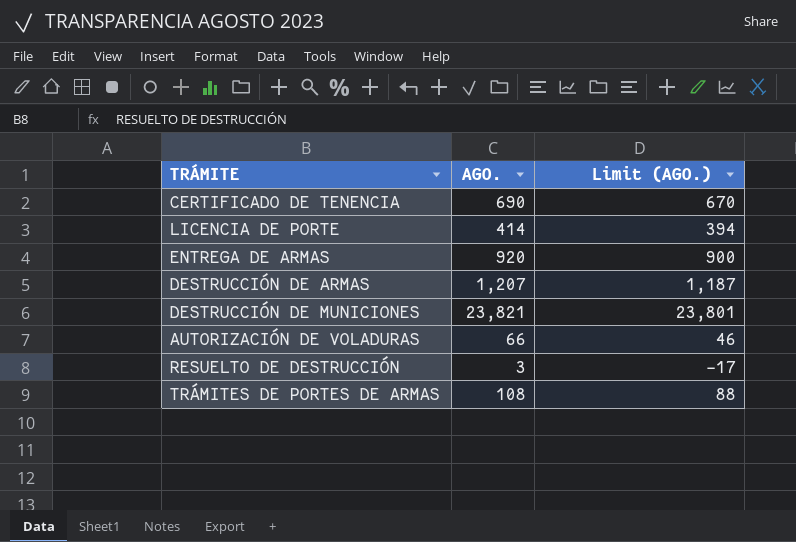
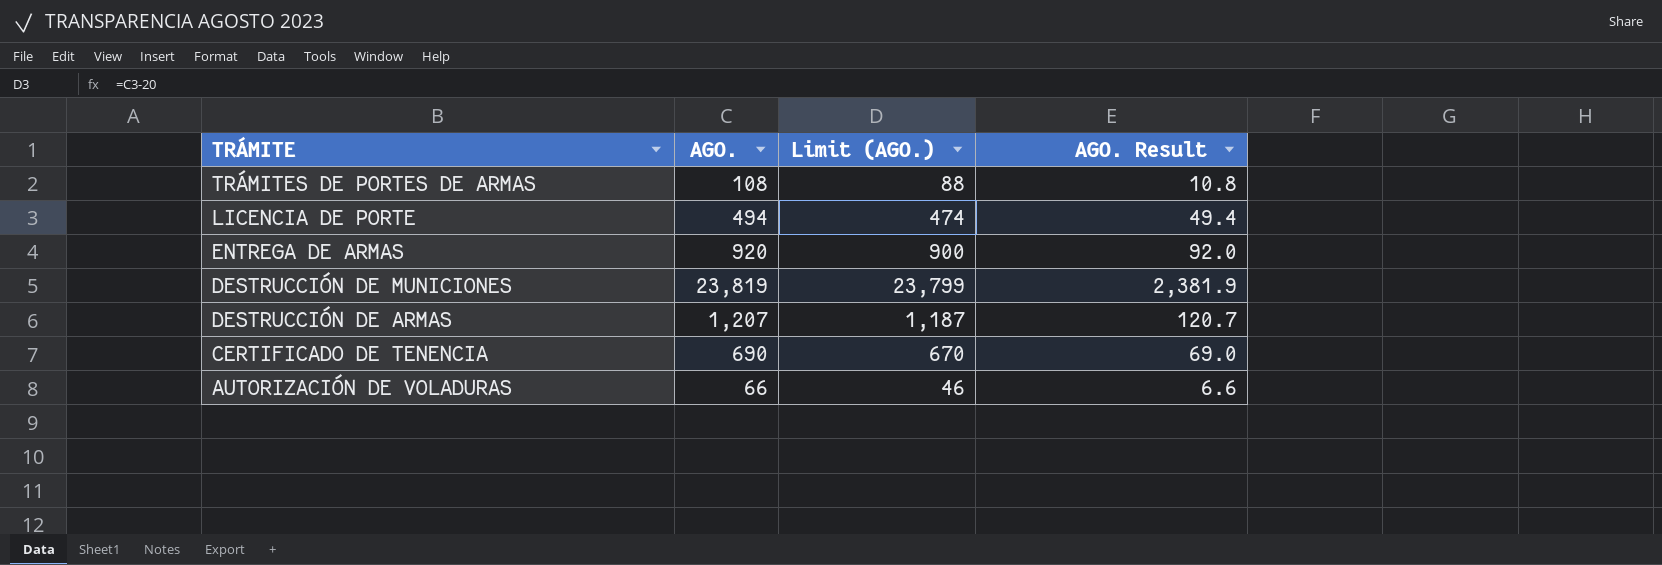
row order: none -> TRÁMITE descending
column AGO. Result | formula: none -> [AGO.] * 0.1
row RESUELTO DE DESTRUCCIÓN: 3 | -17 -> none
LICENCIA DE PORTE | AGO.: 414 -> 494
LICENCIA DE PORTE | Limit (AGO.): 394 -> 474
DESTRUCCIÓN DE MUNICIONES | AGO.: 23,821 -> 23,819
DESTRUCCIÓN DE MUNICIONES | Limit (AGO.): 23,801 -> 23,799

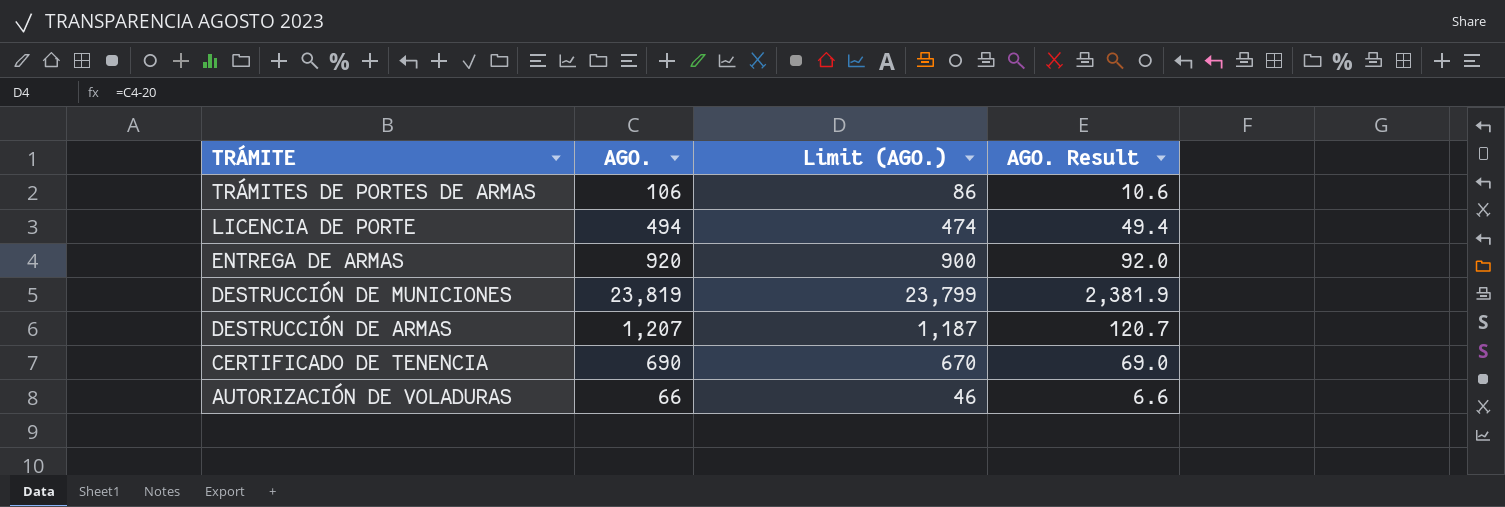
TRÁMITES DE PORTES DE ARMAS | AGO.: 108 -> 106
TRÁMITES DE PORTES DE ARMAS | Limit (AGO.): 88 -> 86
TRÁMITES DE PORTES DE ARMAS | AGO. Result: 10.8 -> 10.6

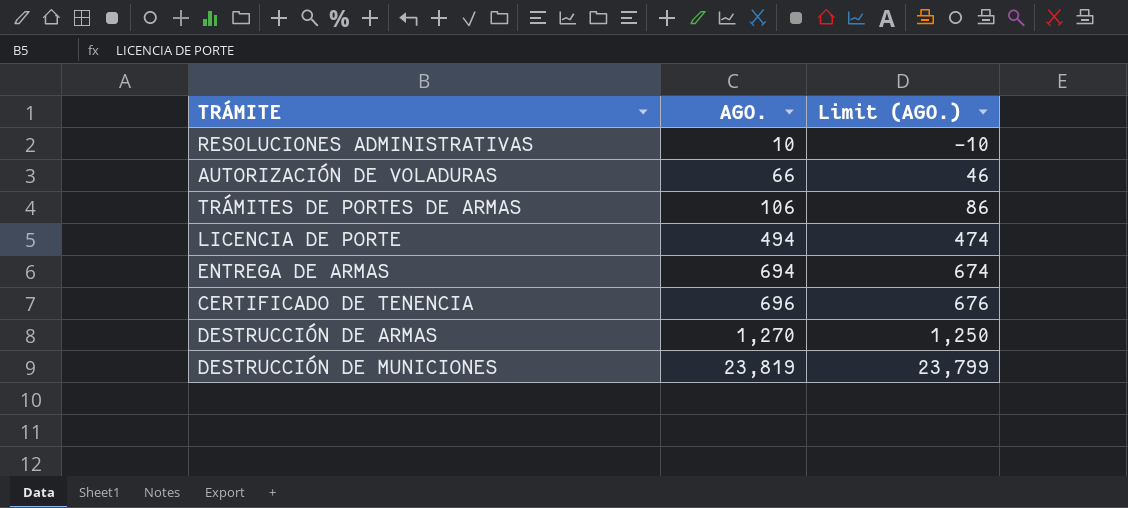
row order: TRÁMITE descending -> AGO. ascending
column AGO. Result | formula: [AGO.] * 0.1 -> none
row RESOLUCIONES ADMINISTRATIVAS: none -> 10 | -10
ENTREGA DE ARMAS | AGO.: 920 -> 694
ENTREGA DE ARMAS | Limit (AGO.): 900 -> 674
CERTIFICADO DE TENENCIA | AGO.: 690 -> 696
CERTIFICADO DE TENENCIA | Limit (AGO.): 670 -> 676
DESTRUCCIÓN DE ARMAS | AGO.: 1,207 -> 1,270
DESTRUCCIÓN DE ARMAS | Limit (AGO.): 1,187 -> 1,250

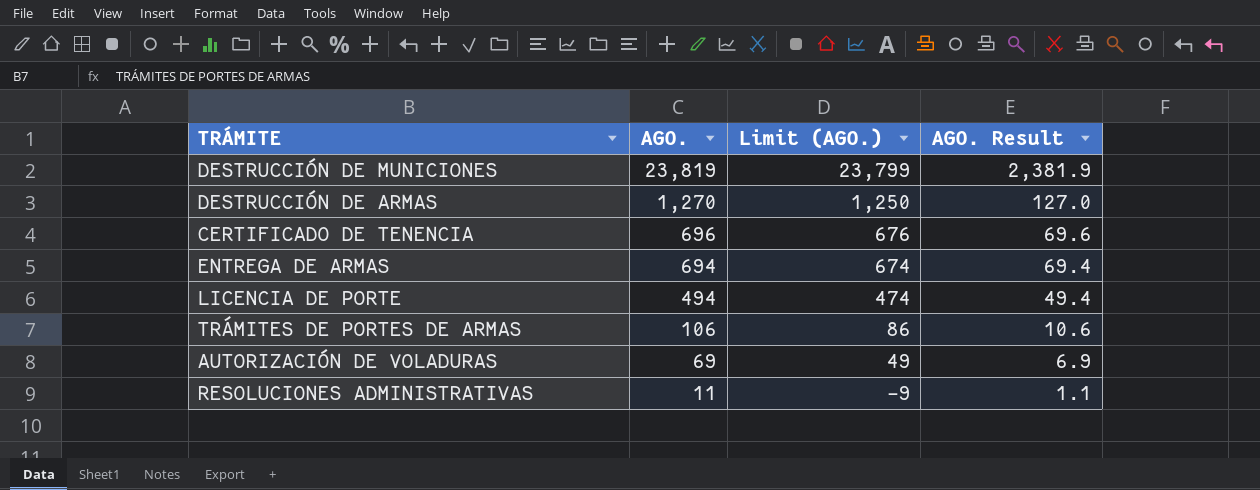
row order: AGO. ascending -> AGO. descending
column AGO. Result | formula: none -> [AGO.] * 0.1
AUTORIZACIÓN DE VOLADURAS | AGO.: 66 -> 69
AUTORIZACIÓN DE VOLADURAS | Limit (AGO.): 46 -> 49
RESOLUCIONES ADMINISTRATIVAS | AGO.: 10 -> 11
RESOLUCIONES ADMINISTRATIVAS | Limit (AGO.): -10 -> -9

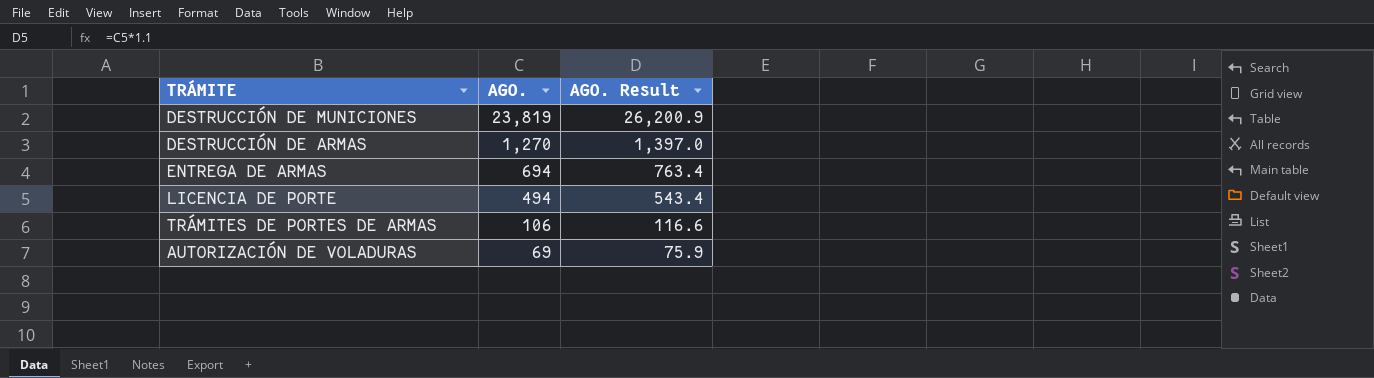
column Limit (AGO.) | formula: [AGO.] - 20 -> none
column AGO. Result | formula: [AGO.] * 0.1 -> [AGO.] * 1.1
row CERTIFICADO DE TENENCIA: 696 | 676 | 69.6 -> none
row RESOLUCIONES ADMINISTRATIVAS: 11 | -9 | 1.1 -> none

